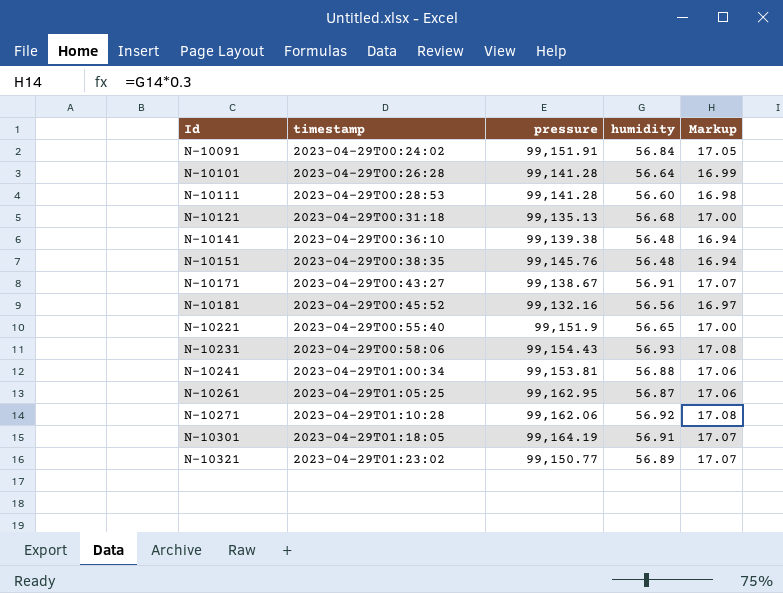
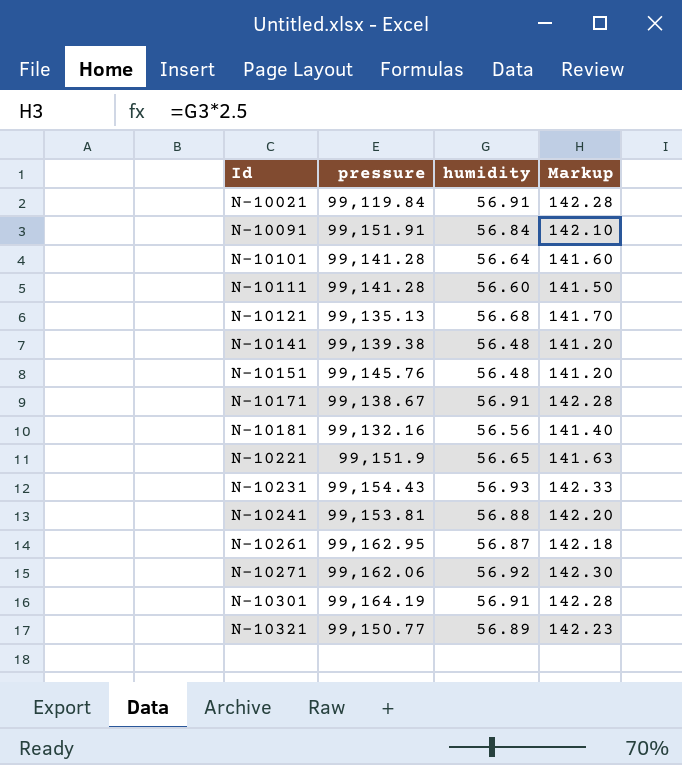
column timestamp | position: 2 -> none
column Markup | formula: [humidity] * 0.3 -> [humidity] * 2.5
row N-10021: none -> 99,119.84 | 56.91 | 142.28

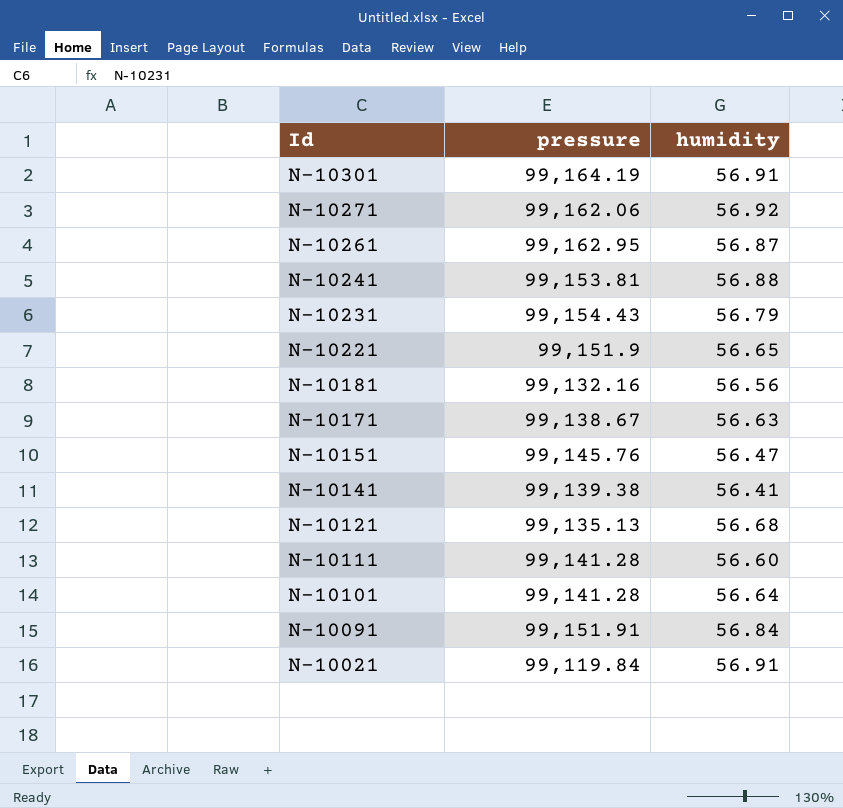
row order: Id ascending -> Id descending
column Markup | formula: [humidity] * 2.5 -> none
row N-10321: 99,150.77 | 56.89 | 142.23 -> none
N-10231 | humidity: 56.93 -> 56.79
N-10171 | humidity: 56.91 -> 56.63
N-10151 | humidity: 56.48 -> 56.47
N-10141 | humidity: 56.48 -> 56.41

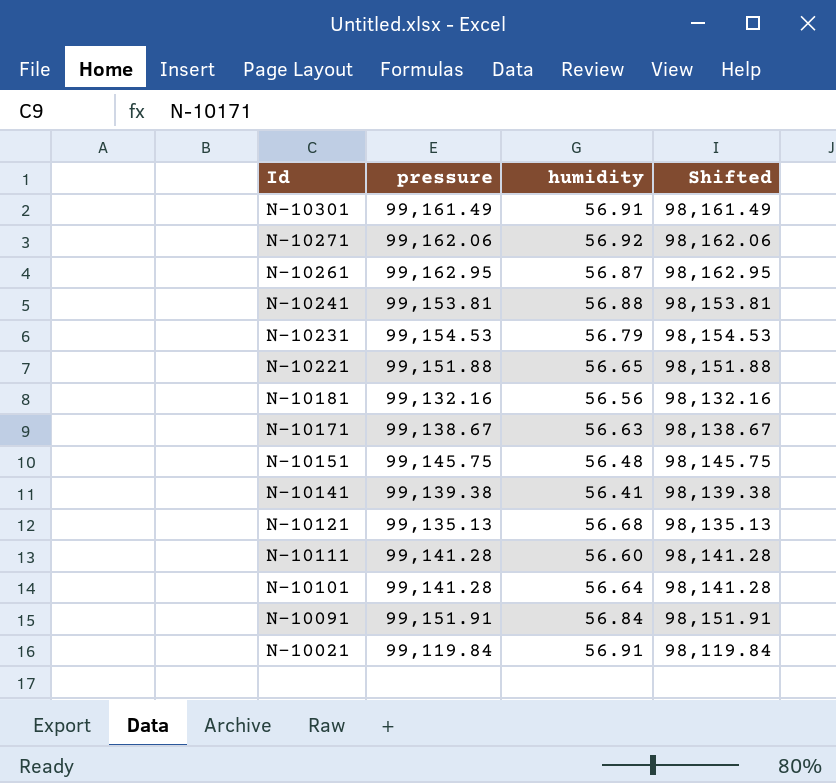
column Shifted | formula: none -> [pressure] - 1000
N-10301 | pressure: 99,164.19 -> 99,161.49
N-10231 | pressure: 99,154.43 -> 99,154.53
N-10221 | pressure: 99,151.9 -> 99,151.88
N-10151 | pressure: 99,145.76 -> 99,145.75
N-10151 | humidity: 56.47 -> 56.48

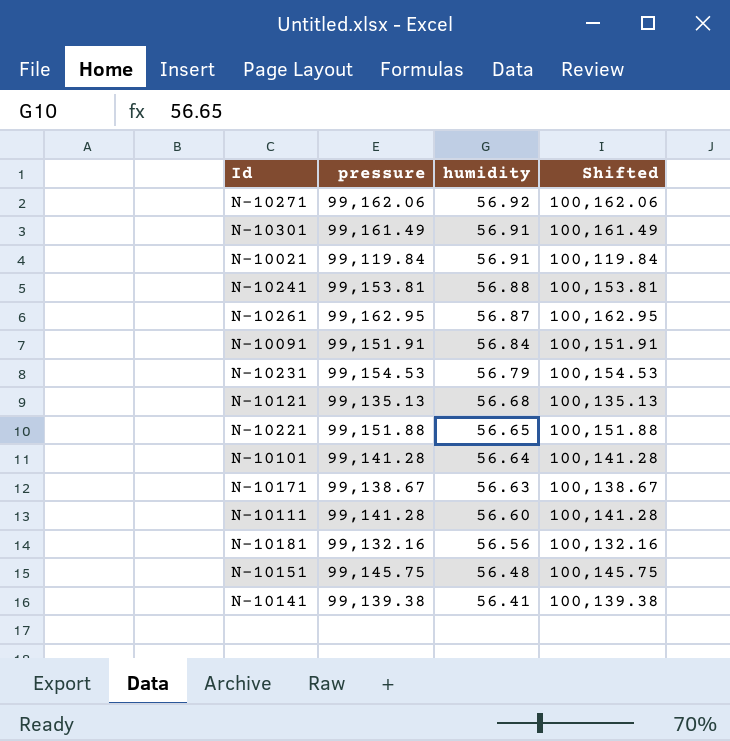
row order: Id descending -> humidity descending
column Shifted | formula: [pressure] - 1000 -> [pressure] + 1000

